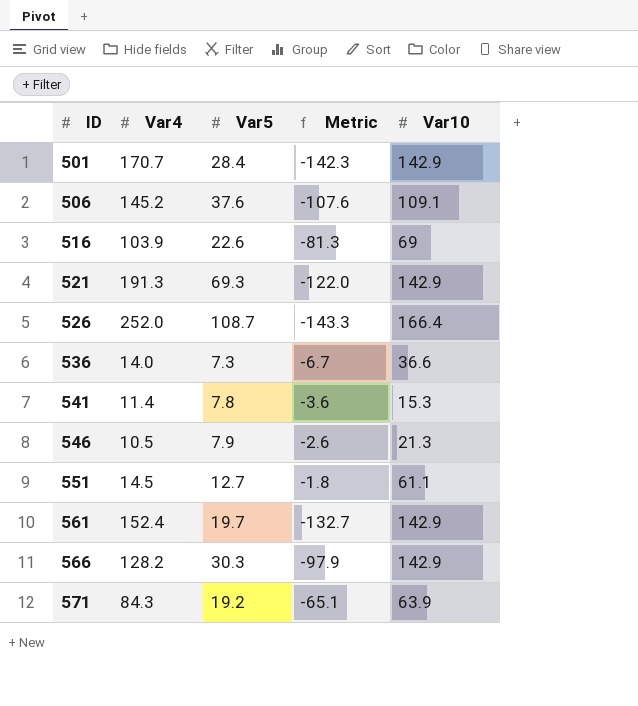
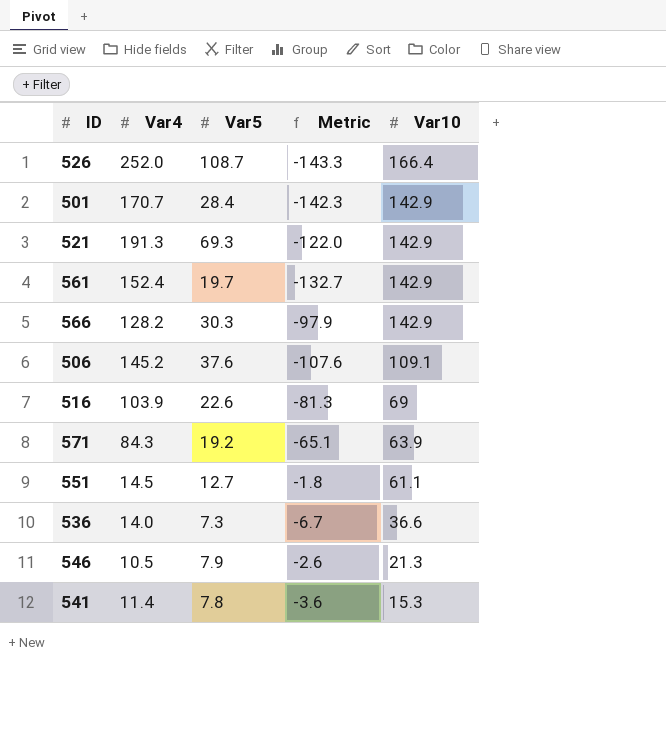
row order: ID ascending -> Var10 descending

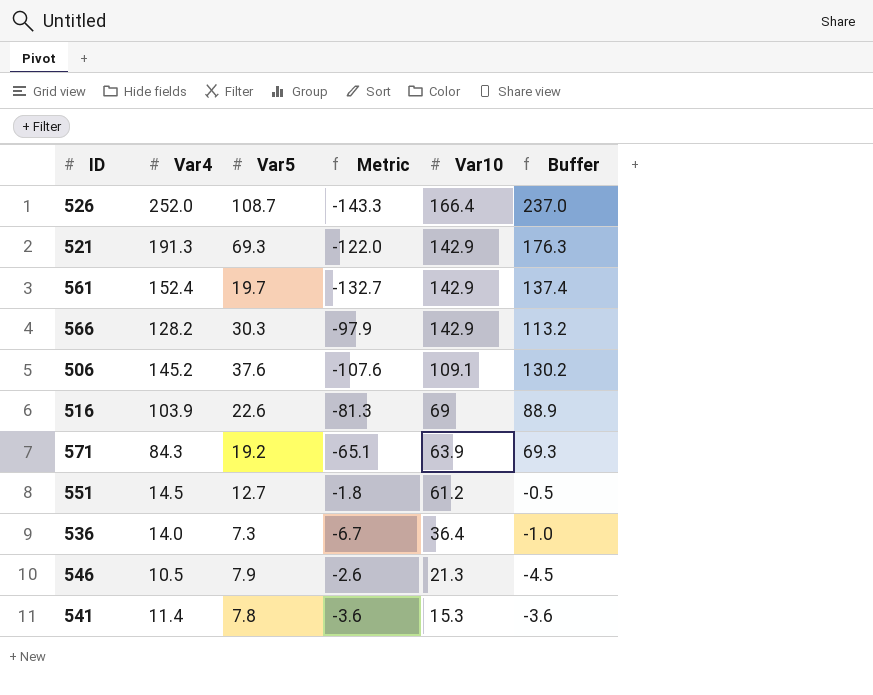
column Buffer | formula: none -> [Var4] - 15
row 501: 170.7 | 28.4 | -142.3 | 142.9 -> none
551 | Var10: 61.1 -> 61.2
536 | Var10: 36.6 -> 36.4

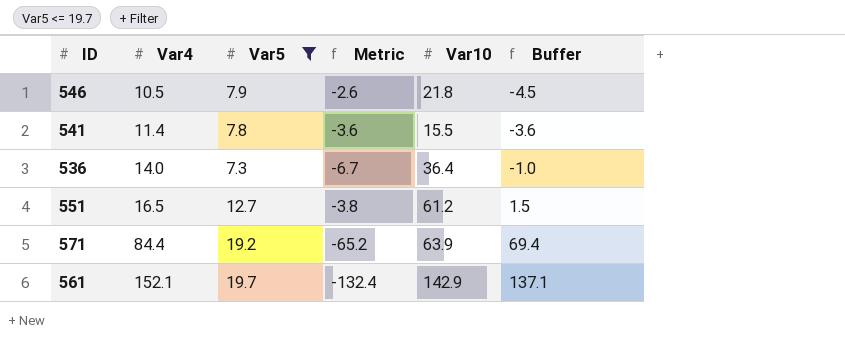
filter: none -> Var5 <= 19.7
row order: Var10 descending -> Var4 ascending
546 | Var10: 21.3 -> 21.8
541 | Var10: 15.3 -> 15.5
551 | Var4: 14.5 -> 16.5
551 | Metric: -1.8 -> -3.8
551 | Buffer: -0.5 -> 1.5
571 | Var4: 84.3 -> 84.4
571 | Metric: -65.1 -> -65.2
571 | Buffer: 69.3 -> 69.4
561 | Var4: 152.4 -> 152.1
561 | Metric: -132.7 -> -132.4
561 | Buffer: 137.4 -> 137.1

